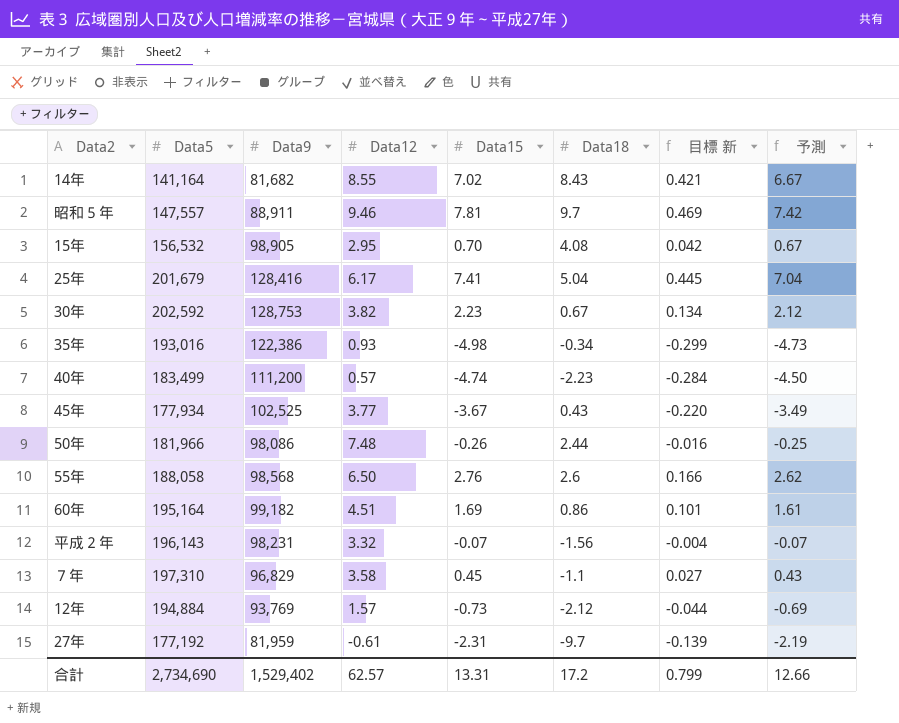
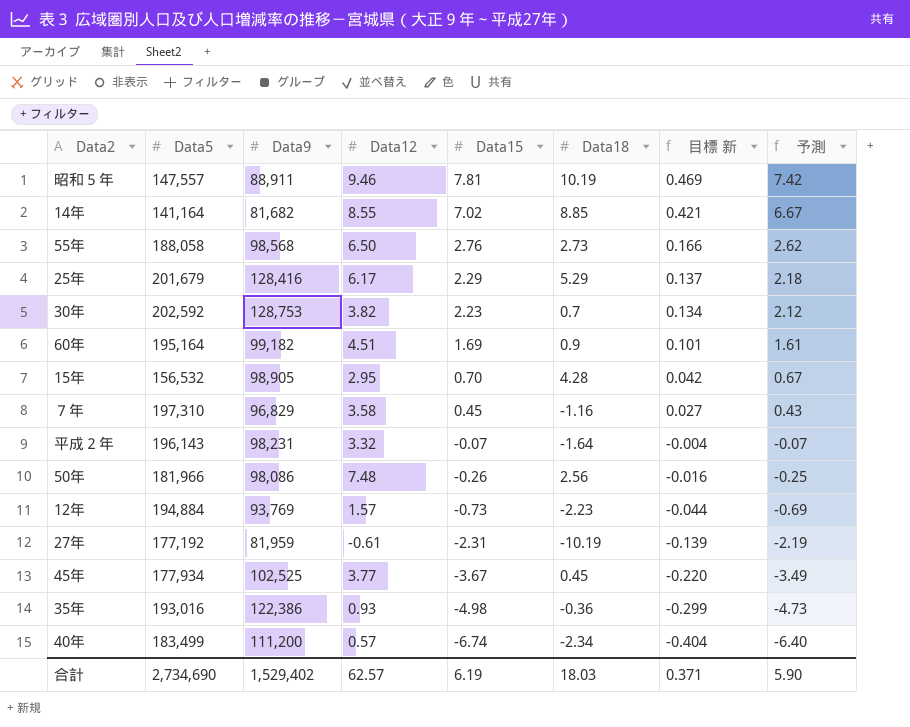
row order: none -> Data15 descending
昭和５年 | Data18: 9.7 -> 10.19
14年 | Data18: 8.43 -> 8.85
55年 | Data18: 2.6 -> 2.73
25年 | Data15: 7.41 -> 2.29
25年 | Data18: 5.04 -> 5.29
25年 | 目標 新: 0.445 -> 0.137
25年 | 予測: 7.04 -> 2.18
30年 | Data18: 0.67 -> 0.7
60年 | Data18: 0.86 -> 0.9
15年 | Data18: 4.08 -> 4.28
７年 | Data18: -1.1 -> -1.16
平成２年 | Data18: -1.56 -> -1.64
50年 | Data18: 2.44 -> 2.56
12年 | Data18: -2.12 -> -2.23
27年 | Data18: -9.7 -> -10.19
45年 | Data18: 0.43 -> 0.45
35年 | Data18: -0.34 -> -0.36
40年 | Data15: -4.74 -> -6.74
40年 | Data18: -2.23 -> -2.34
40年 | 目標 新: -0.284 -> -0.404
40年 | 予測: -4.50 -> -6.40
合計 | Data15: 13.31 -> 6.19
合計 | Data18: 17.2 -> 18.03
合計 | 目標 新: 0.799 -> 0.371
合計 | 予測: 12.66 -> 5.90

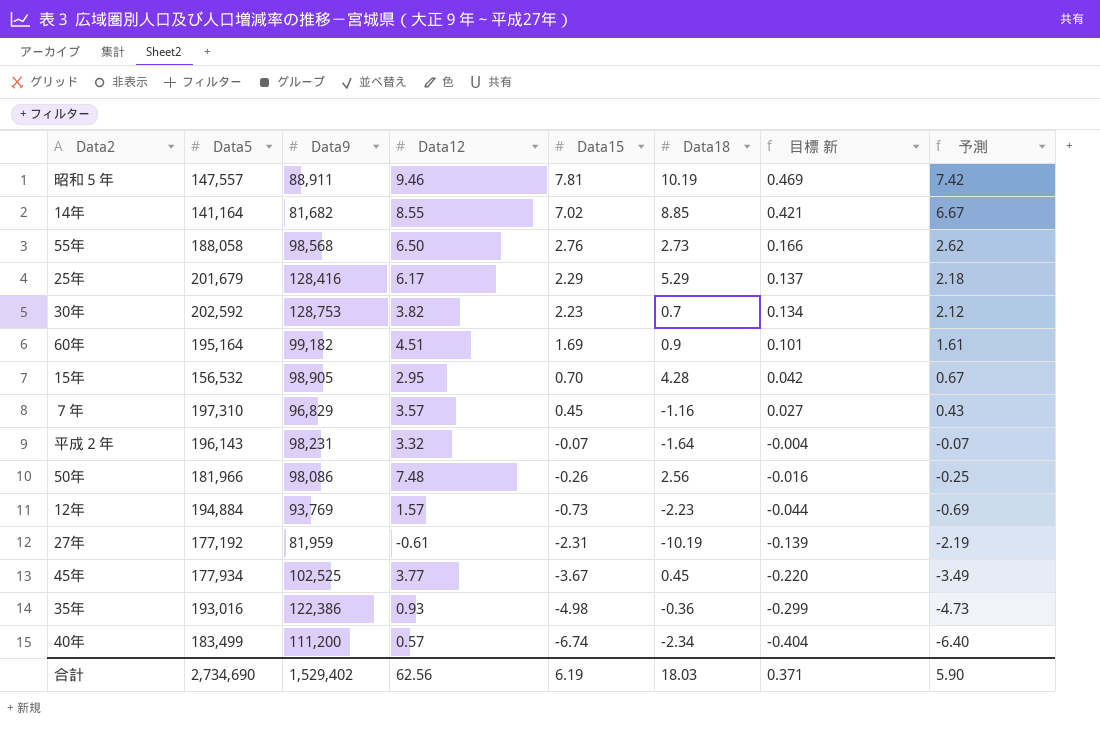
７年 | Data12: 3.58 -> 3.57
合計 | Data12: 62.57 -> 62.56

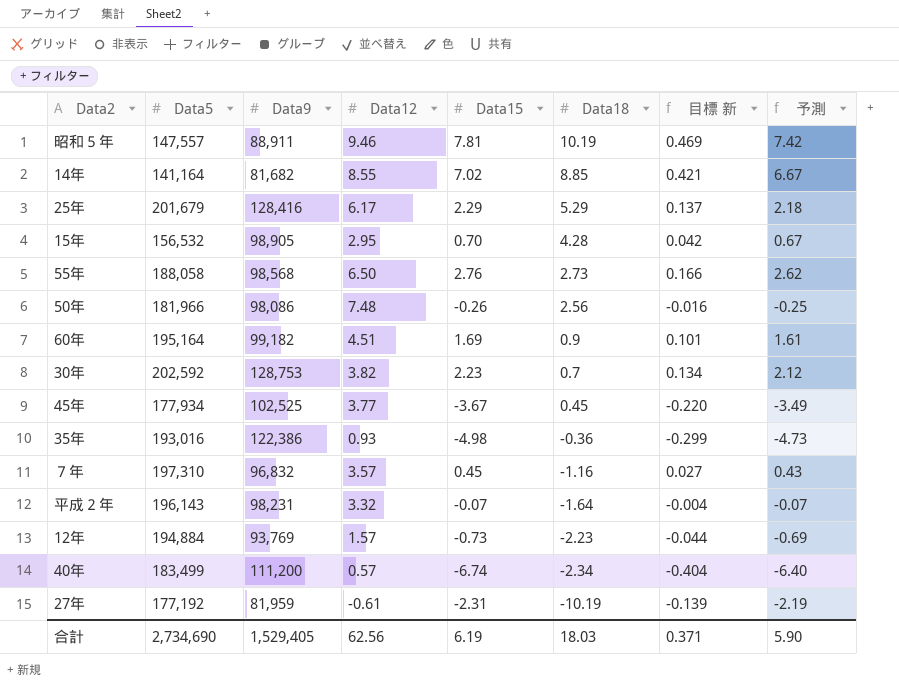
row order: Data15 descending -> Data18 descending
７年 | Data9: 96,829 -> 96,832
合計 | Data9: 1,529,402 -> 1,529,405

